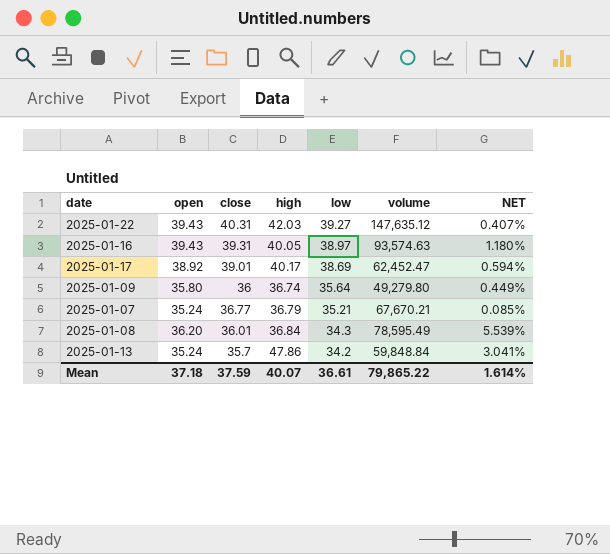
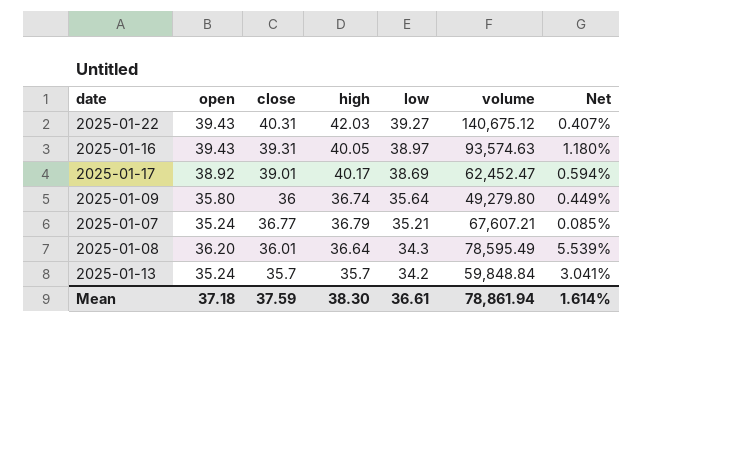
column name: NET -> Net
2025-01-22 | volume: 147,635.12 -> 140,675.12
2025-01-07 | volume: 67,670.21 -> 67,607.21
2025-01-08 | high: 36.84 -> 36.64
2025-01-13 | high: 47.86 -> 35.7
Mean | high: 40.07 -> 38.30
Mean | volume: 79,865.22 -> 78,861.94

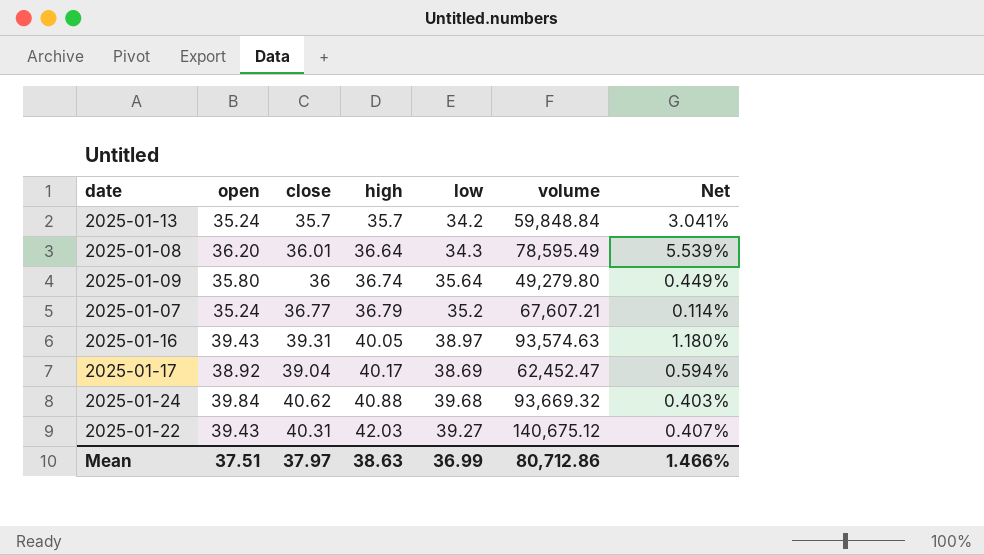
row order: low descending -> high ascending
2025-01-07 | low: 35.21 -> 35.2
2025-01-07 | Net: 0.085% -> 0.114%
2025-01-17 | close: 39.01 -> 39.04
row 2025-01-24: none -> 39.84 | 40.62 | 40.88 | 39.68 | 93,669.32 | 0.403%
Mean | open: 37.18 -> 37.51
Mean | close: 37.59 -> 37.97
Mean | high: 38.30 -> 38.63
Mean | low: 36.61 -> 36.99
Mean | volume: 78,861.94 -> 80,712.86
Mean | Net: 1.614% -> 1.466%

